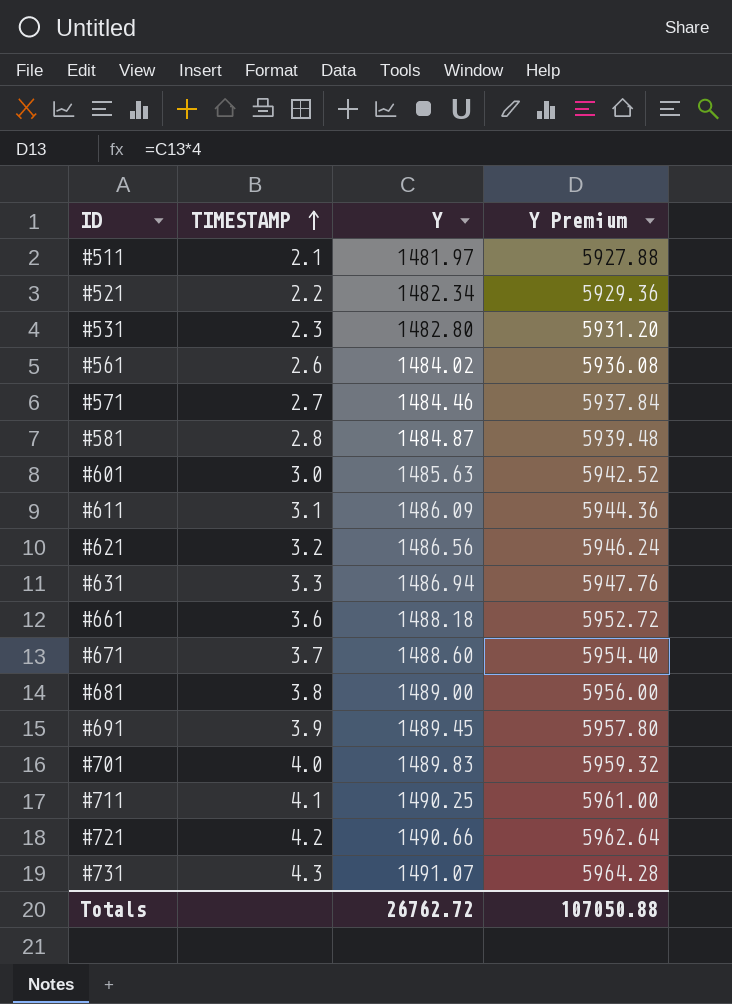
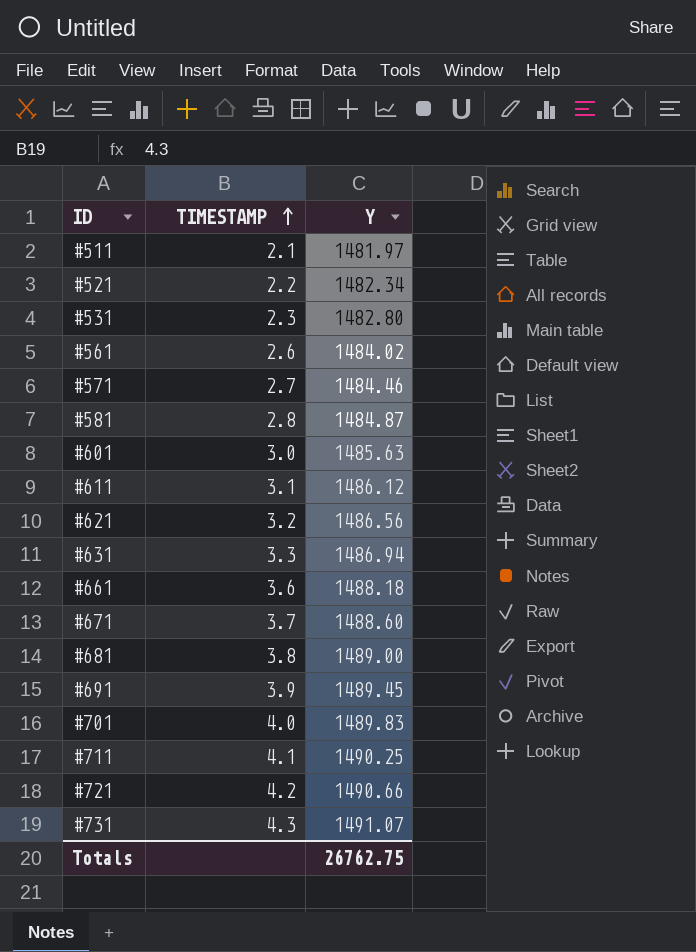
column Y Premium | formula: [Y] * 4 -> none
#611 | Y: 1486.09 -> 1486.12
Totals | Y: 26762.72 -> 26762.75

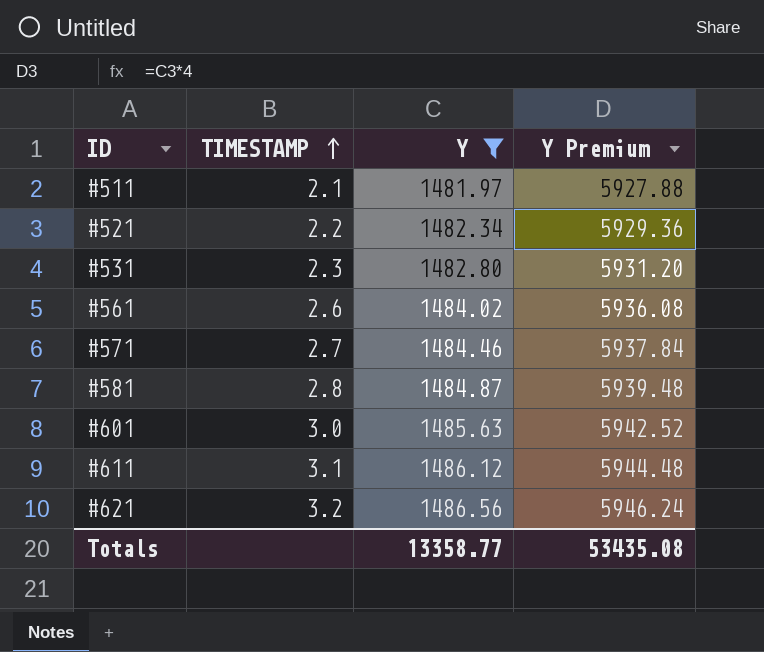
filter: none -> Y <= 1486.56
column Y Premium | formula: none -> [Y] * 4
Totals | Y: 26762.75 -> 13358.77

